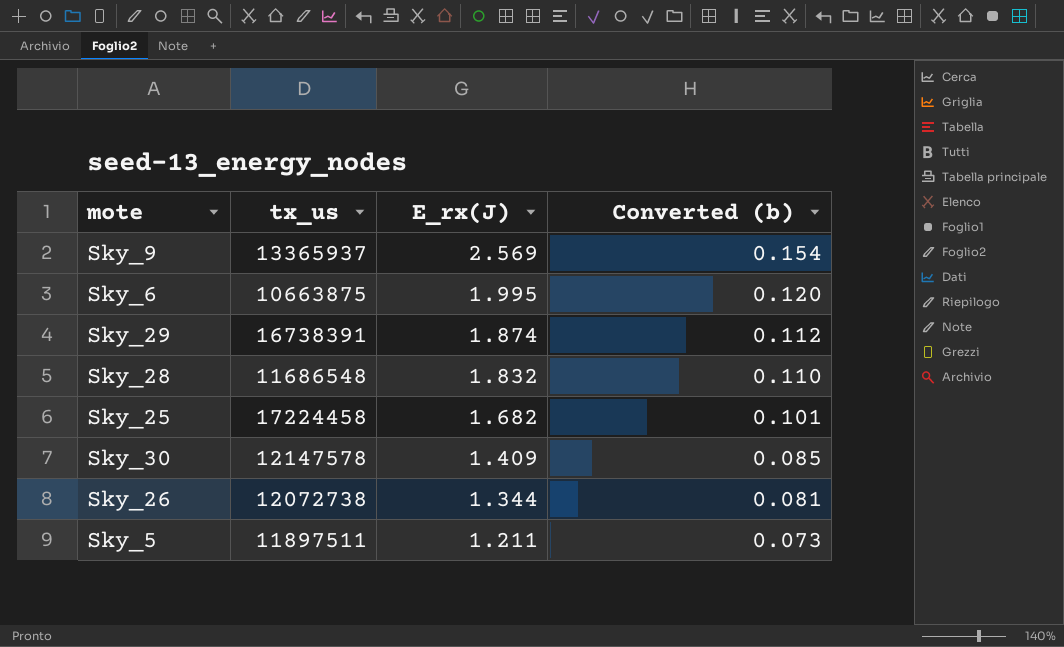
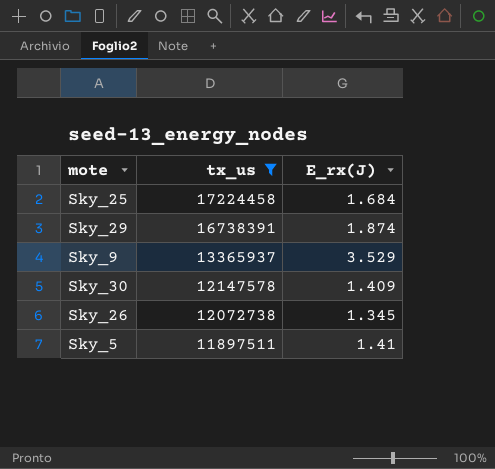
filter: none -> tx_us >= 11897511
row order: E_rx(J) descending -> tx_us descending
column Converted (b) | formula: [E_rx(J)] * 0.06 -> none
Sky_25 | E_rx(J): 1.682 -> 1.684
Sky_9 | E_rx(J): 2.569 -> 3.529
Sky_26 | E_rx(J): 1.344 -> 1.345
Sky_5 | E_rx(J): 1.211 -> 1.41

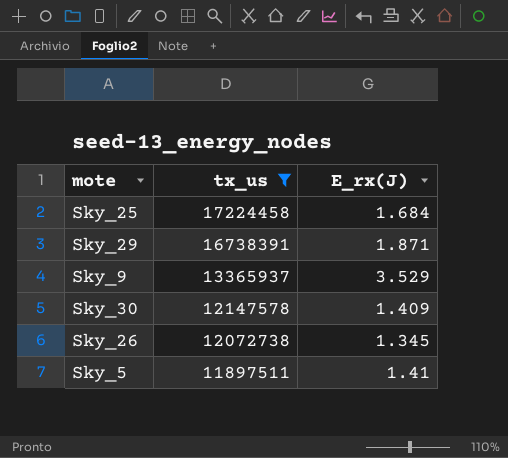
Sky_29 | E_rx(J): 1.874 -> 1.871

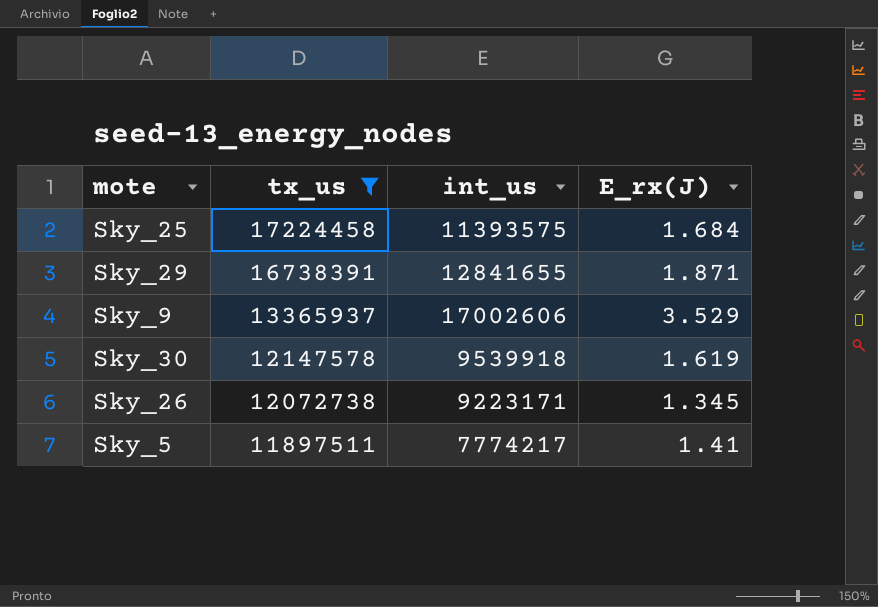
column int_us | position: none -> 3
Sky_30 | E_rx(J): 1.409 -> 1.619

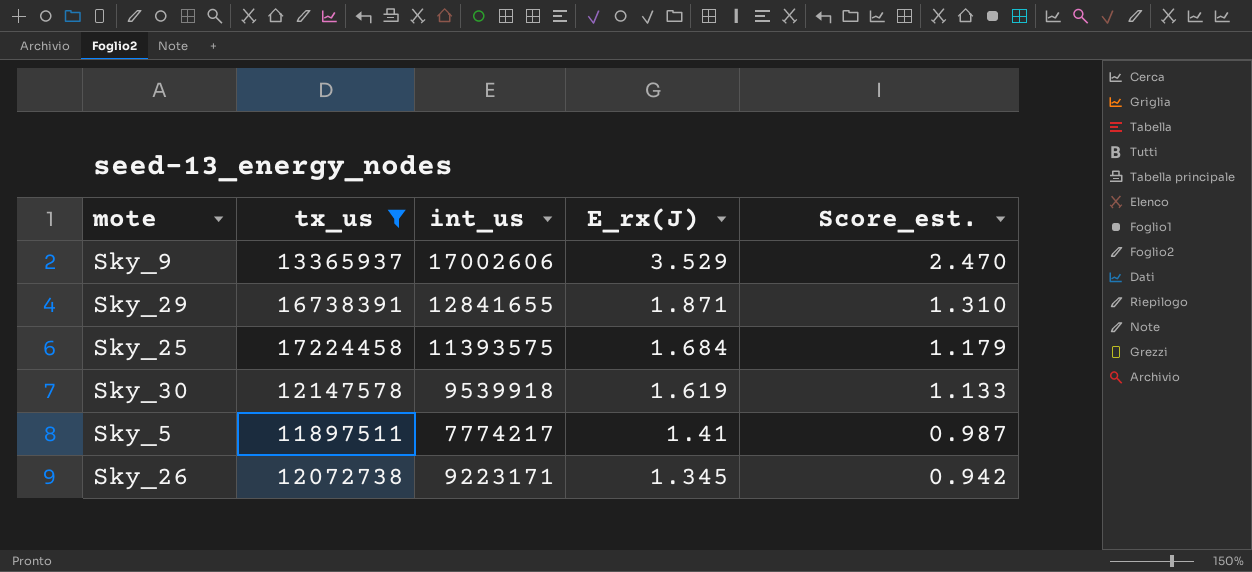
row order: tx_us descending -> E_rx(J) descending
column Score_est. | formula: none -> [E_rx(J)] * 0.7

